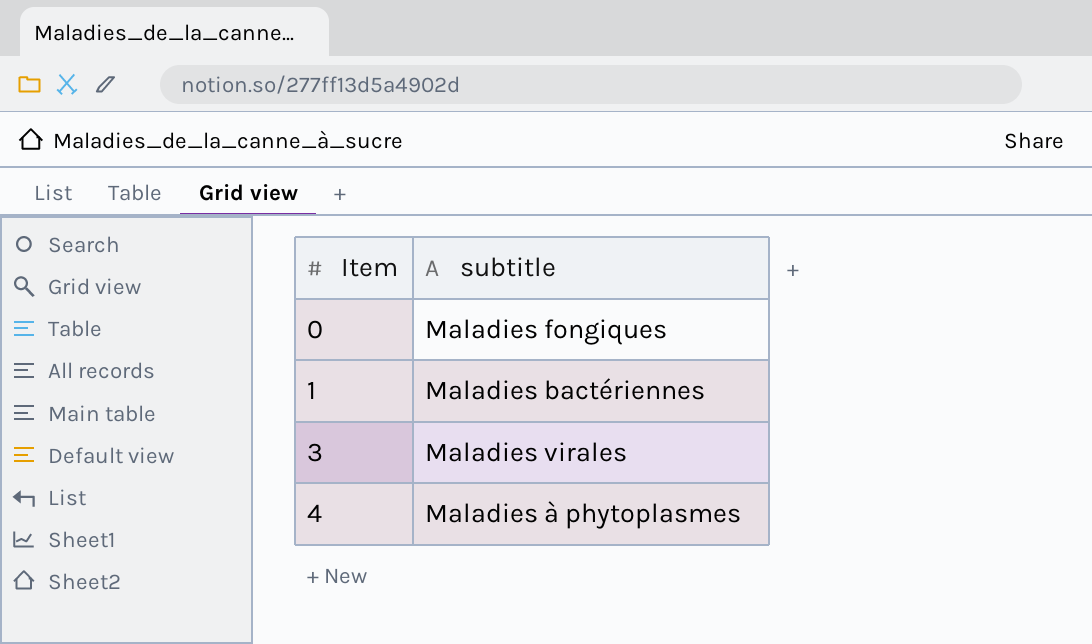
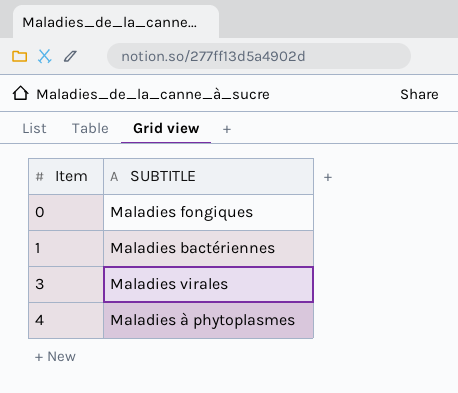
column name: subtitle -> SUBTITLE

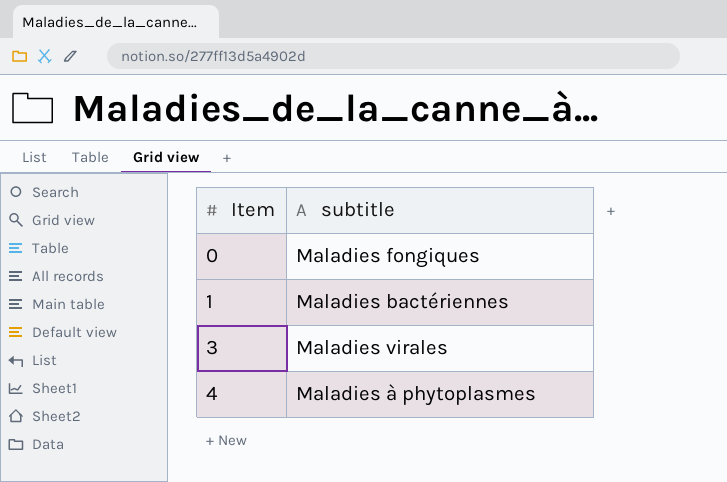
column name: SUBTITLE -> subtitle

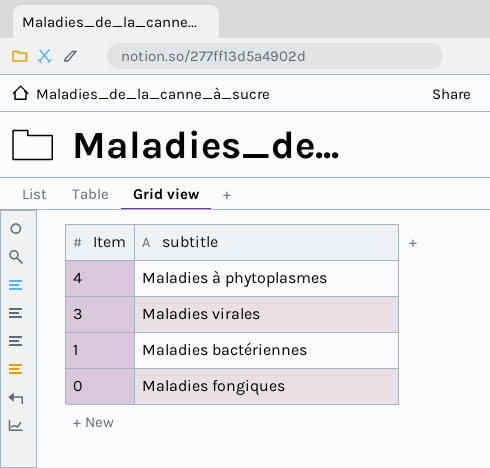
row order: Item ascending -> Item descending

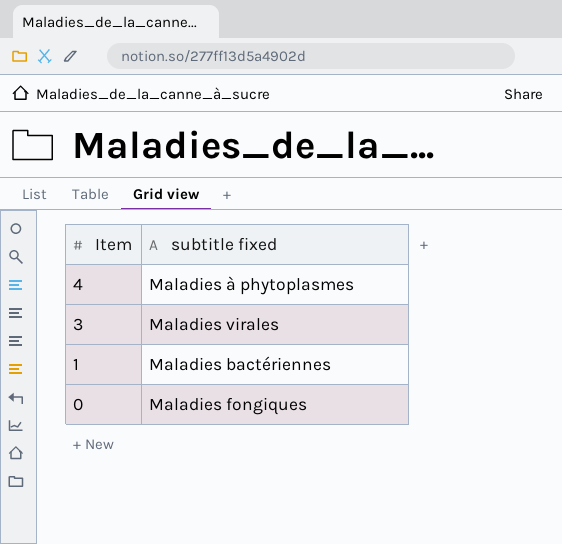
column name: subtitle -> subtitle fixed

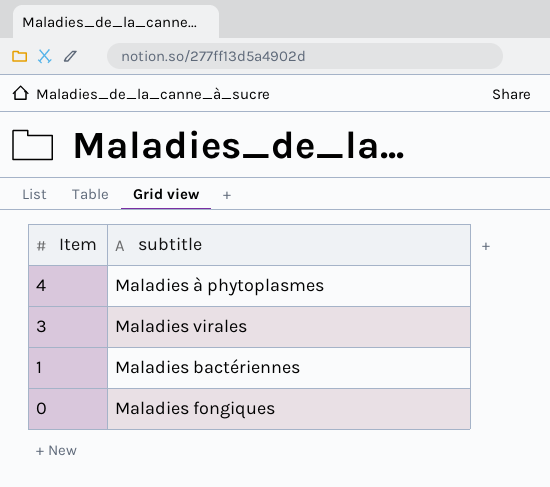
column name: subtitle fixed -> subtitle

